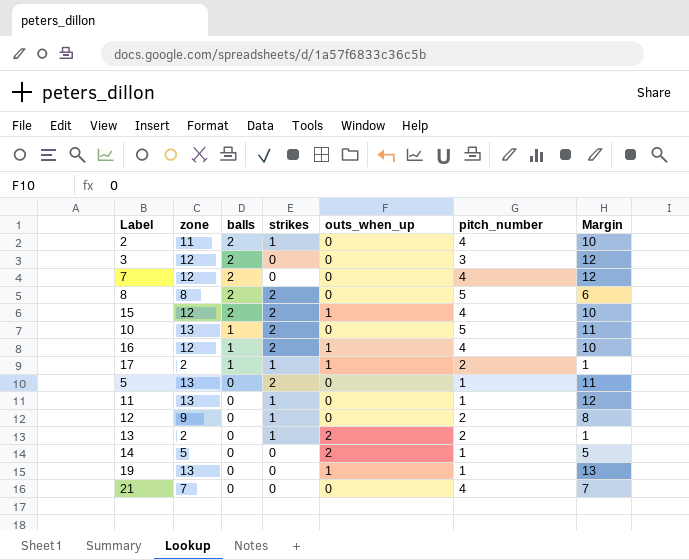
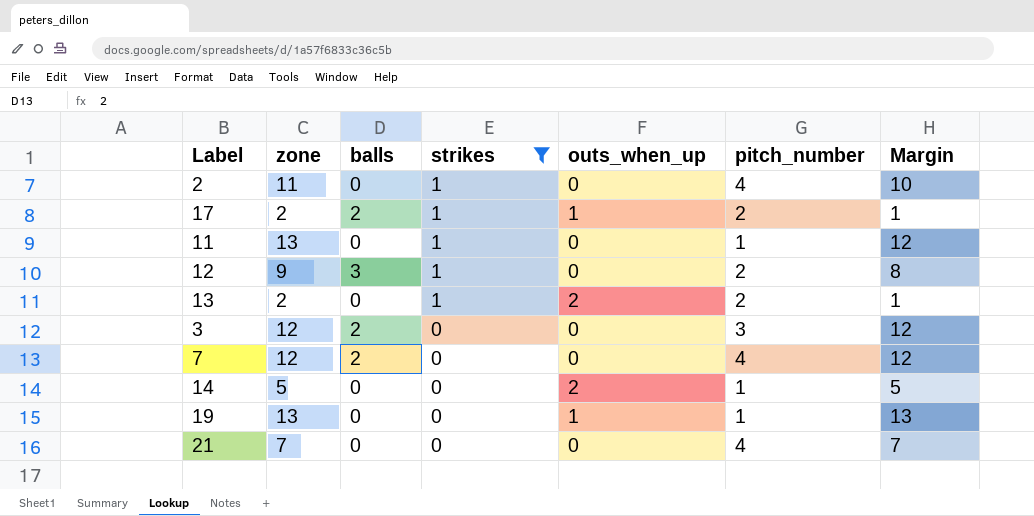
filter: none -> strikes != 2
row order: balls descending -> strikes descending
2 | balls: 2 -> 0
17 | balls: 1 -> 2
12 | balls: 0 -> 3

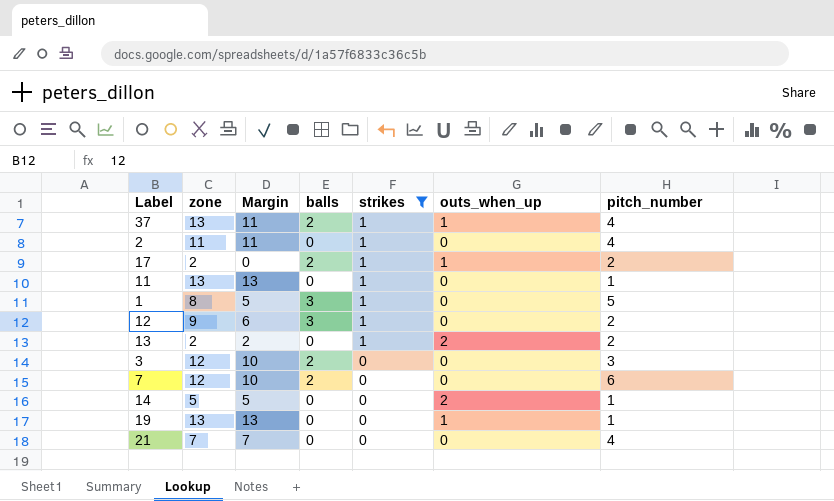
column Margin | formula: [zone] - [strikes] -> [zone] - [balls]
column Margin | position: 7 -> 3
row 37: none -> 13 | 11 | 2 | 1 | 1 | 4
row 1: none -> 8 | 5 | 3 | 1 | 0 | 5
7 | pitch_number: 4 -> 6

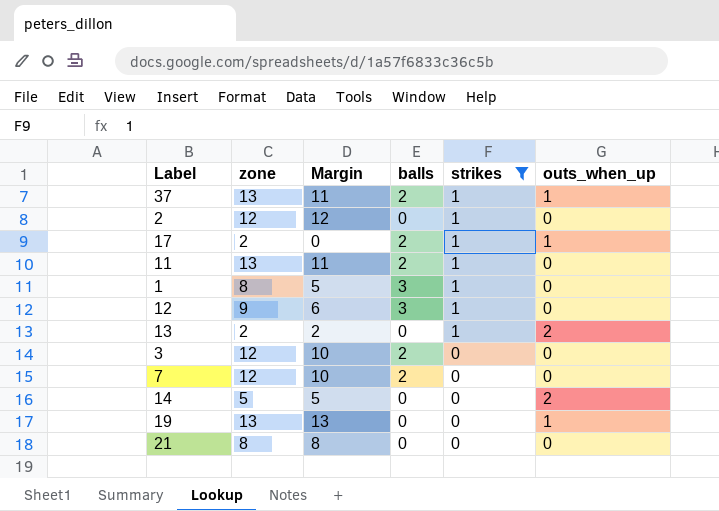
column pitch_number | position: 7 -> none
2 | zone: 11 -> 12
2 | Margin: 11 -> 12
11 | Margin: 13 -> 11
11 | balls: 0 -> 2
21 | zone: 7 -> 8
21 | Margin: 7 -> 8

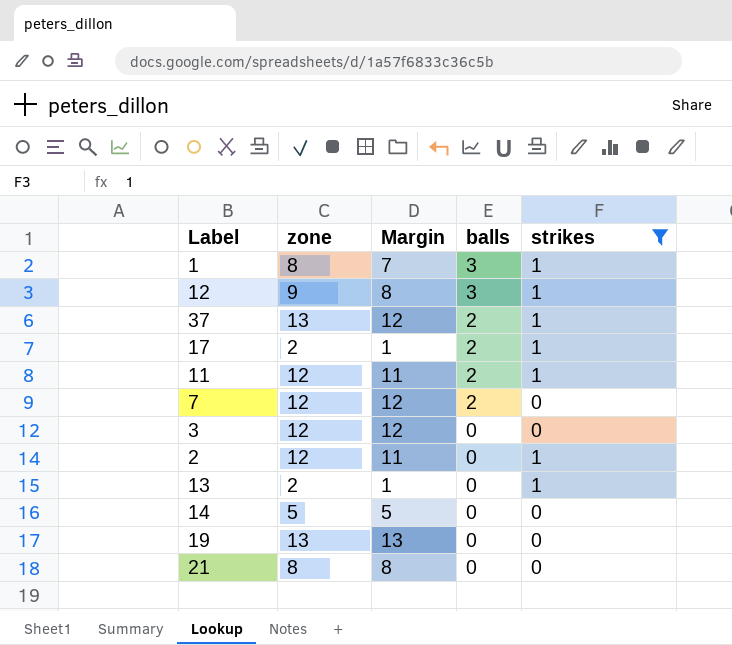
row order: strikes descending -> balls descending
column outs_when_up | position: 6 -> none
column Margin | formula: [zone] - [balls] -> [zone] - [strikes]
11 | zone: 13 -> 12
3 | balls: 2 -> 0

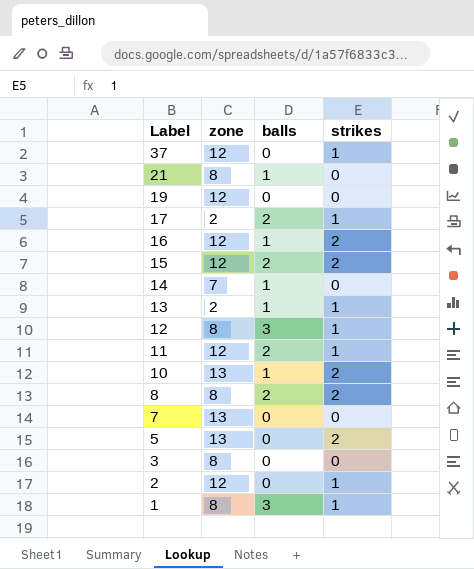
filter: strikes != 2 -> none
row order: balls descending -> Label descending
column Margin | formula: [zone] - [strikes] -> none
37 | zone: 13 -> 12
37 | balls: 2 -> 0
21 | balls: 0 -> 1
19 | zone: 13 -> 12
14 | zone: 5 -> 7
14 | balls: 0 -> 1
13 | balls: 0 -> 1
12 | zone: 9 -> 8
7 | zone: 12 -> 13
7 | balls: 2 -> 0
3 | zone: 12 -> 8

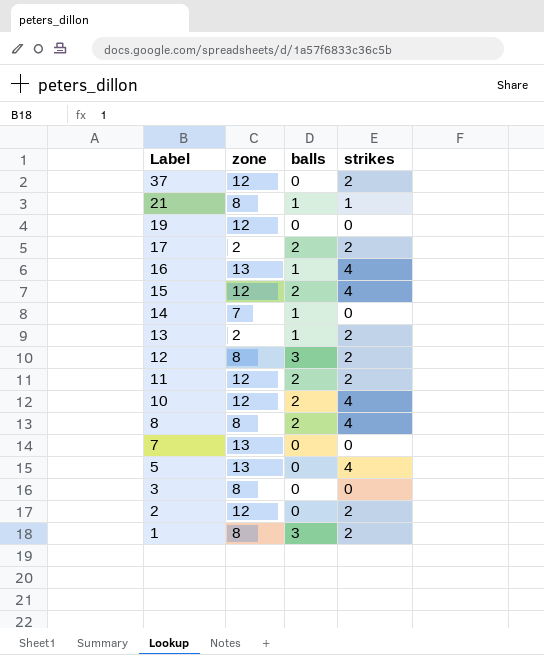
37 | strikes: 1 -> 2
21 | strikes: 0 -> 1
17 | strikes: 1 -> 2
16 | zone: 12 -> 13
16 | strikes: 2 -> 4
15 | strikes: 2 -> 4
13 | strikes: 1 -> 2
12 | strikes: 1 -> 2
11 | strikes: 1 -> 2
10 | zone: 13 -> 12
10 | balls: 1 -> 2
10 | strikes: 2 -> 4
8 | strikes: 2 -> 4
5 | strikes: 2 -> 4
2 | strikes: 1 -> 2
1 | strikes: 1 -> 2

